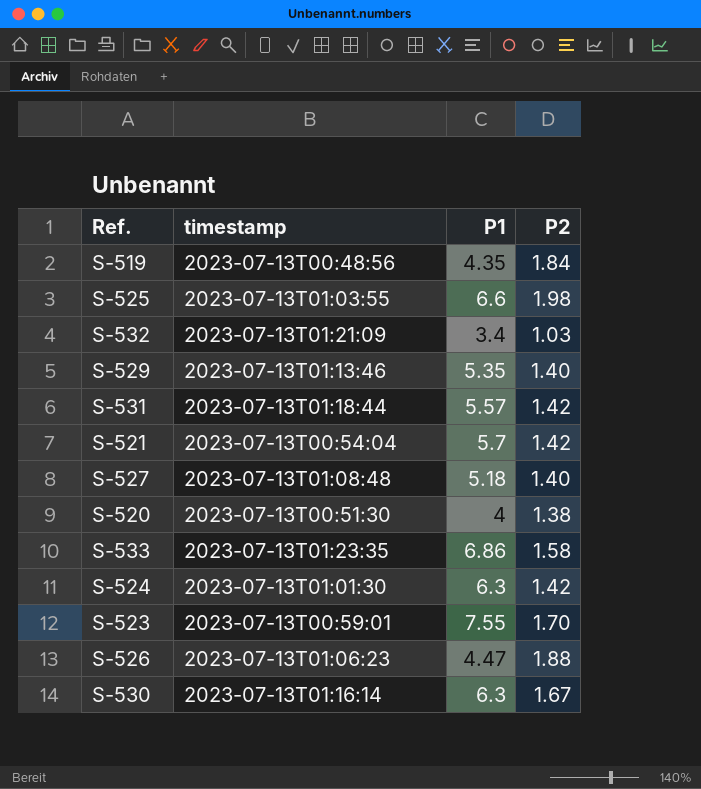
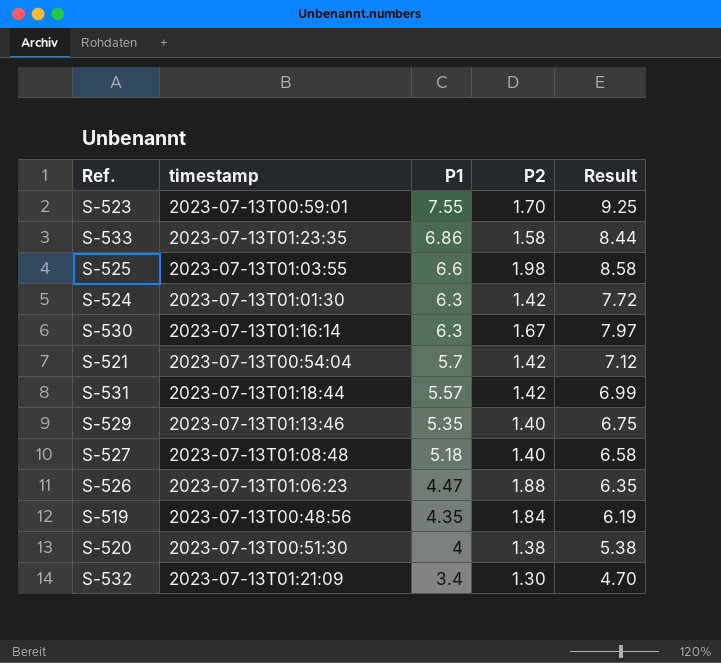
row order: none -> P1 descending
column Result | formula: none -> [P1] + [P2]
S-532 | P2: 1.03 -> 1.30

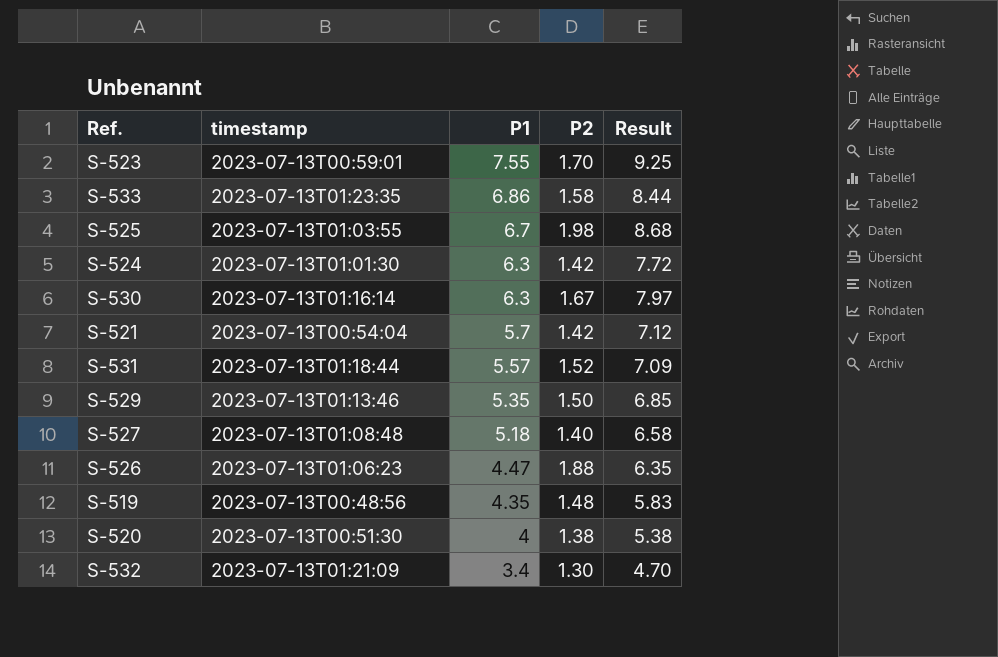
S-525 | P1: 6.6 -> 6.7
S-525 | Result: 8.58 -> 8.68
S-531 | P2: 1.42 -> 1.52
S-531 | Result: 6.99 -> 7.09
S-529 | P2: 1.40 -> 1.50
S-529 | Result: 6.75 -> 6.85
S-519 | P2: 1.84 -> 1.48
S-519 | Result: 6.19 -> 5.83

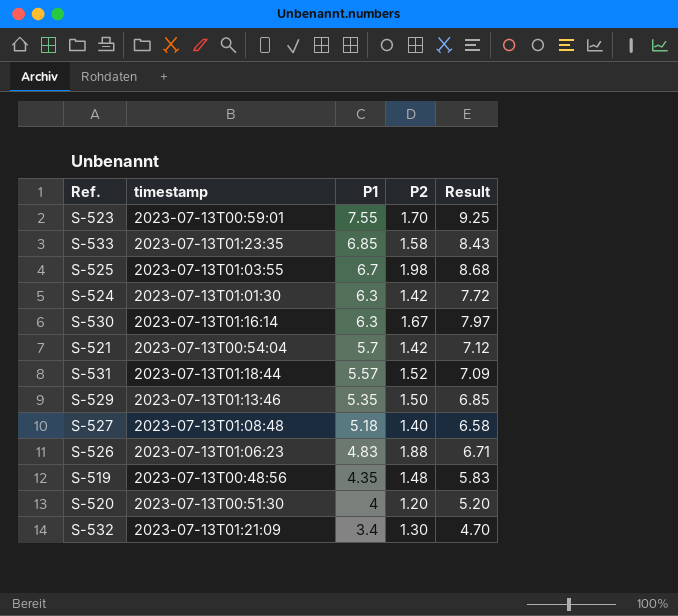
S-533 | P1: 6.86 -> 6.85
S-533 | Result: 8.44 -> 8.43
S-526 | P1: 4.47 -> 4.83
S-526 | Result: 6.35 -> 6.71
S-520 | P2: 1.38 -> 1.20
S-520 | Result: 5.38 -> 5.20

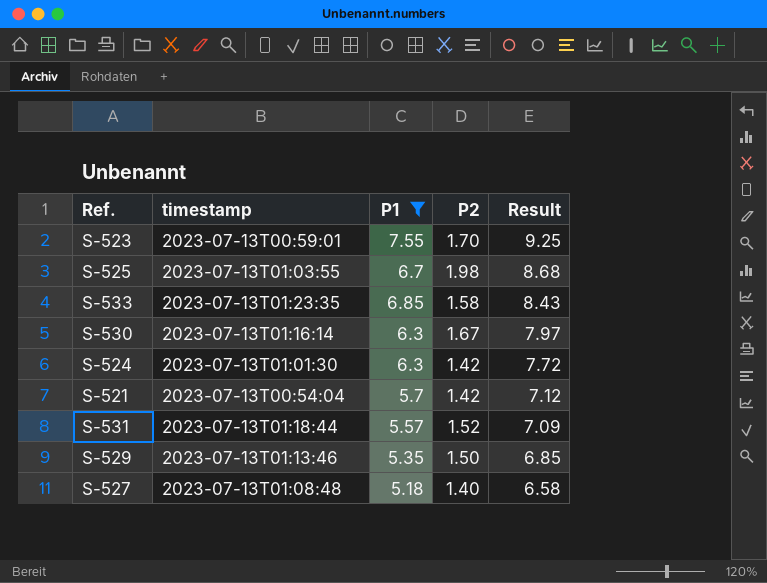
filter: none -> P1 >= 5.18
row order: P1 descending -> Result descending

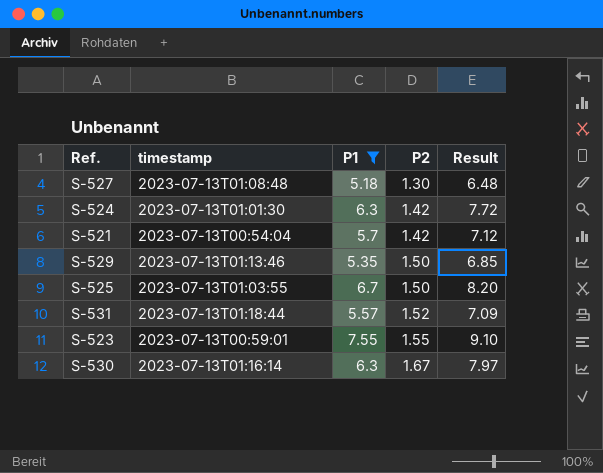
row order: Result descending -> P2 ascending
row S-533: 2023-07-13T01:23:35 | 6.85 | 1.58 | 8.43 -> none
S-527 | P2: 1.40 -> 1.30
S-527 | Result: 6.58 -> 6.48
S-525 | P2: 1.98 -> 1.50
S-525 | Result: 8.68 -> 8.20
S-523 | P2: 1.70 -> 1.55
S-523 | Result: 9.25 -> 9.10

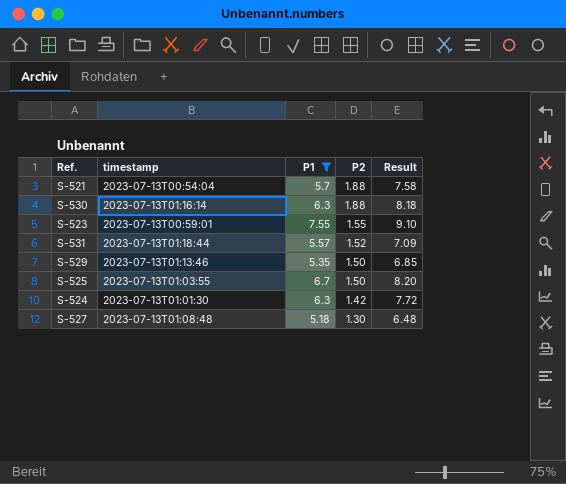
row order: P2 ascending -> P2 descending
S-521 | P2: 1.42 -> 1.88
S-521 | Result: 7.12 -> 7.58
S-530 | P2: 1.67 -> 1.88
S-530 | Result: 7.97 -> 8.18

